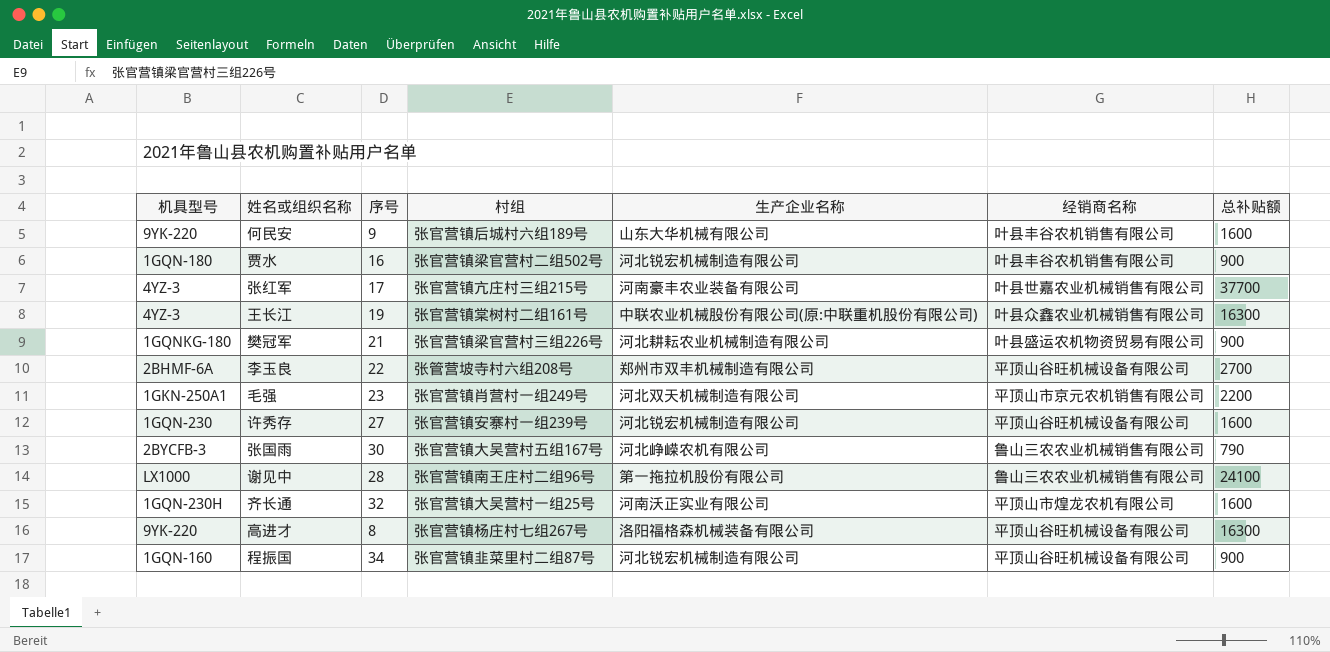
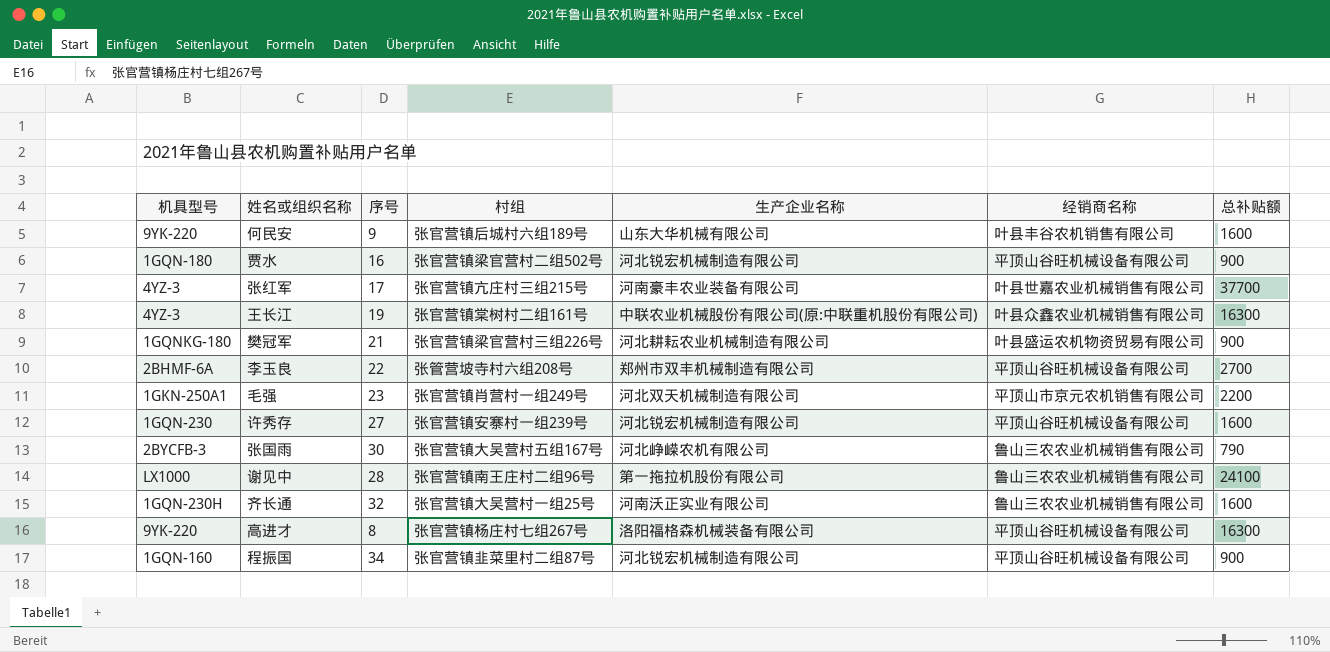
贾水 | 经销商名称: 叶县丰谷农机销售有限公司 -> 平顶山谷旺机械设备有限公司
齐长通 | 经销商名称: 平顶山市煌龙农机有限公司 -> 鲁山三农农业机械销售有限公司

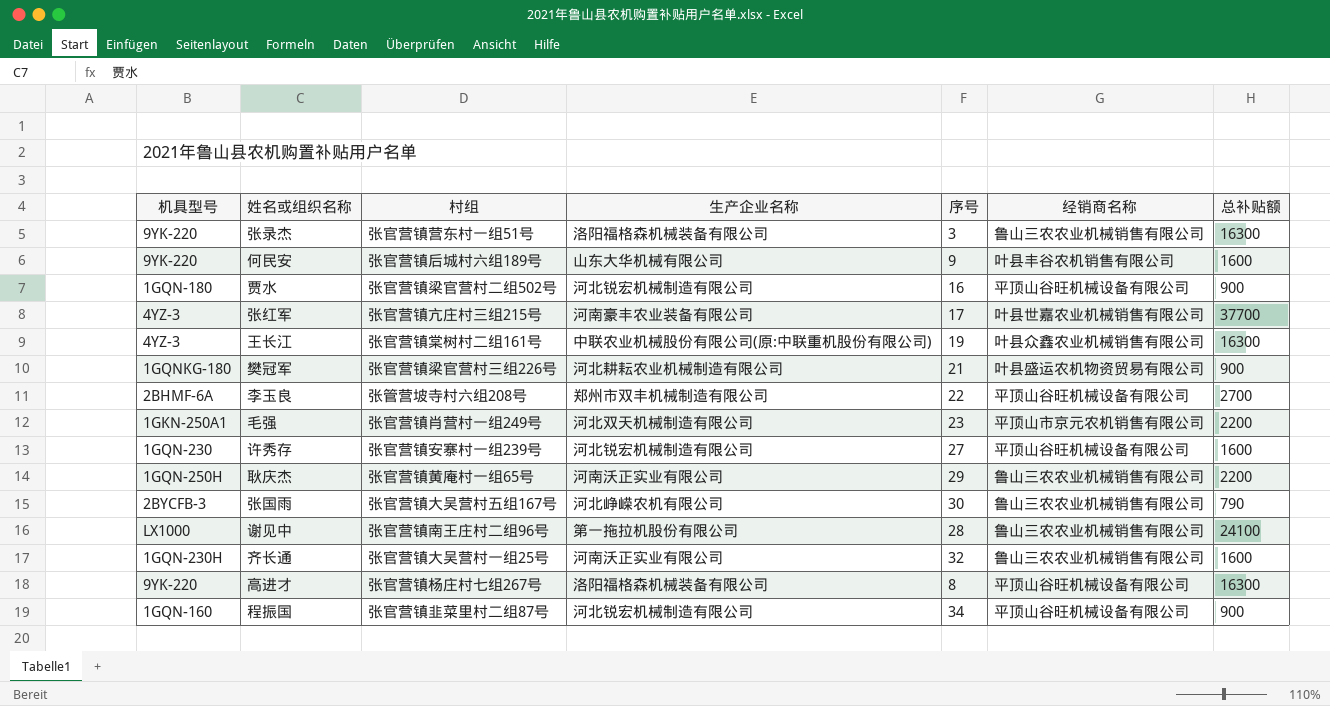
column 序号 | position: 3 -> 5
row 张录杰: none -> 9YK-220 | 张官营镇营东村一组51号 | 洛阳福格森机械装备有限公司 | 3 | 鲁山三农农业机械销售有限公司 | 16300
row 耿庆杰: none -> 1GQN-250H | 张官营镇黄庵村一组65号 | 河南沃正实业有限公司 | 29 | 鲁山三农农业机械销售有限公司 | 2200

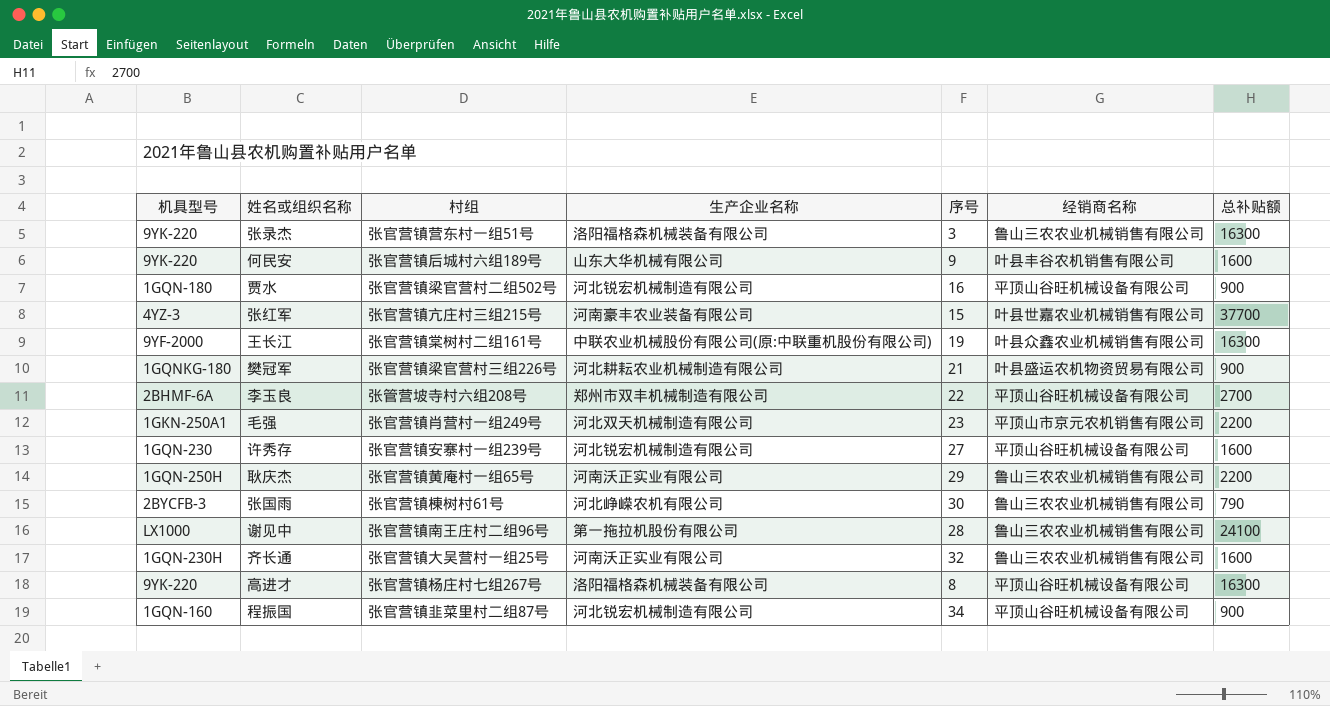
张红军 | 序号: 17 -> 15
王长江 | 机具型号: 4YZ-3 -> 9YF-2000
张国雨 | 村组: 张官营镇大吴营村五组167号 -> 张官营镇棟树村61号

